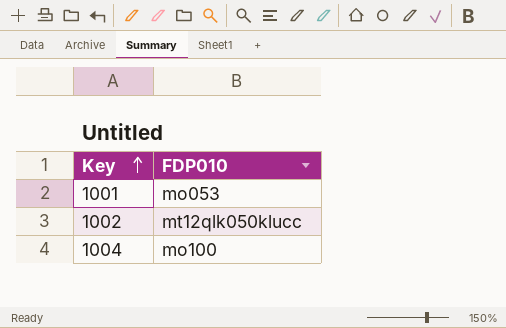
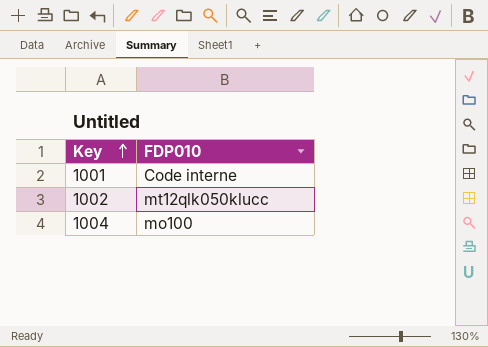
1001 | FDP010: mo053 -> Code interne

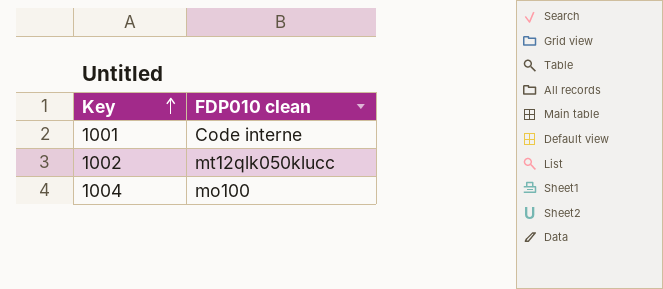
column name: FDP010 -> FDP010 clean

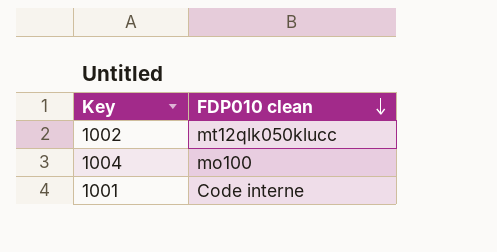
row order: Key ascending -> FDP010 clean descending

